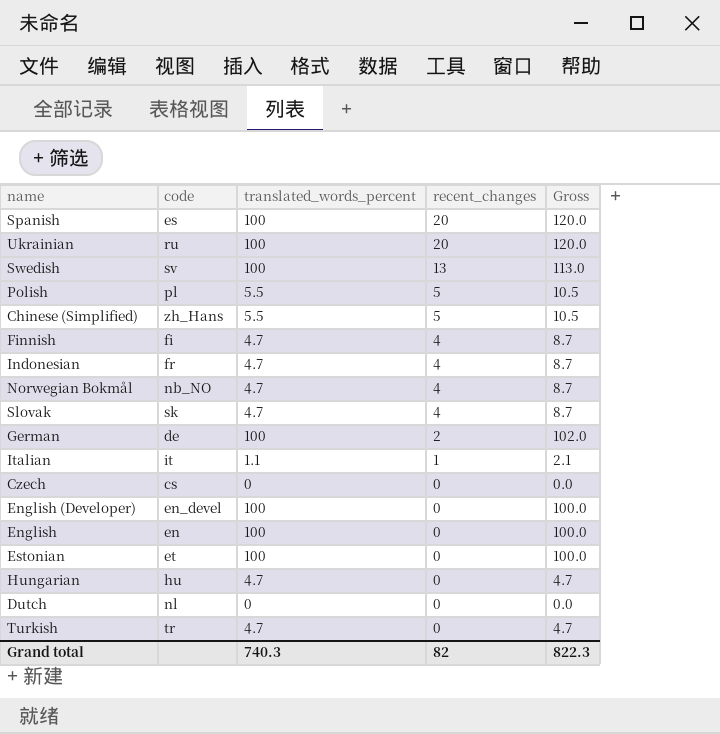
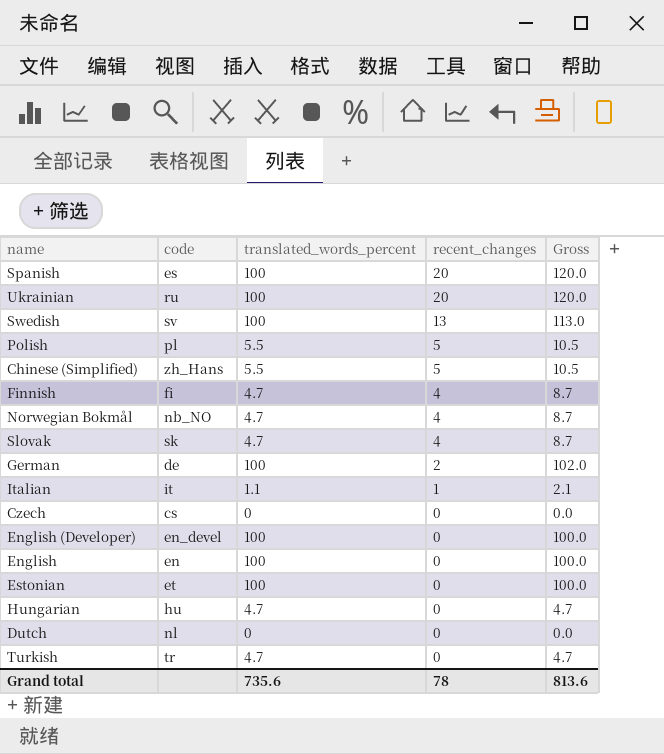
row Indonesian: fr | 4.7 | 4 | 8.7 -> none
Grand total | translated_words_percent: 740.3 -> 735.6
Grand total | recent_changes: 82 -> 78
Grand total | Gross: 822.3 -> 813.6

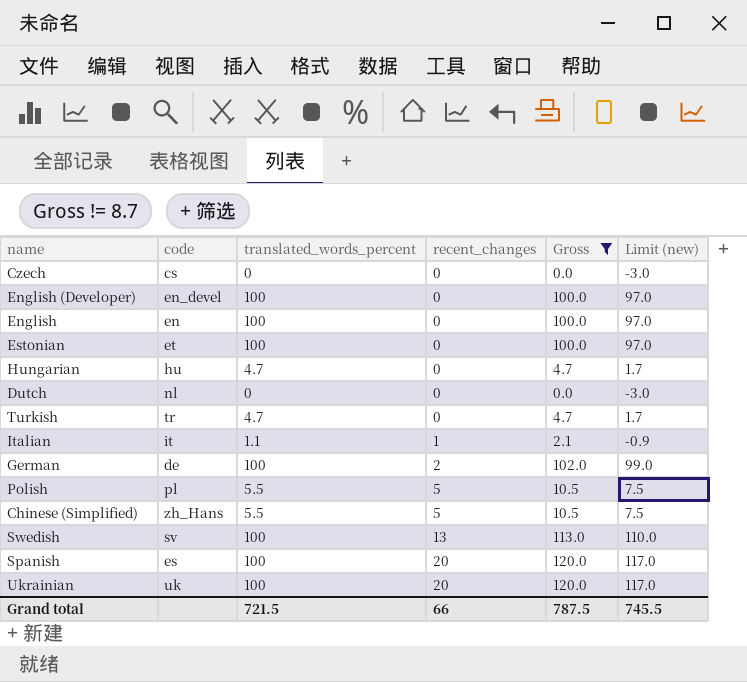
filter: none -> Gross != 8.7
row order: recent_changes descending -> recent_changes ascending
column Limit (new) | formula: none -> [Gross] - 3
Ukrainian | code: ru -> uk
Grand total | translated_words_percent: 735.6 -> 721.5
Grand total | recent_changes: 78 -> 66
Grand total | Gross: 813.6 -> 787.5

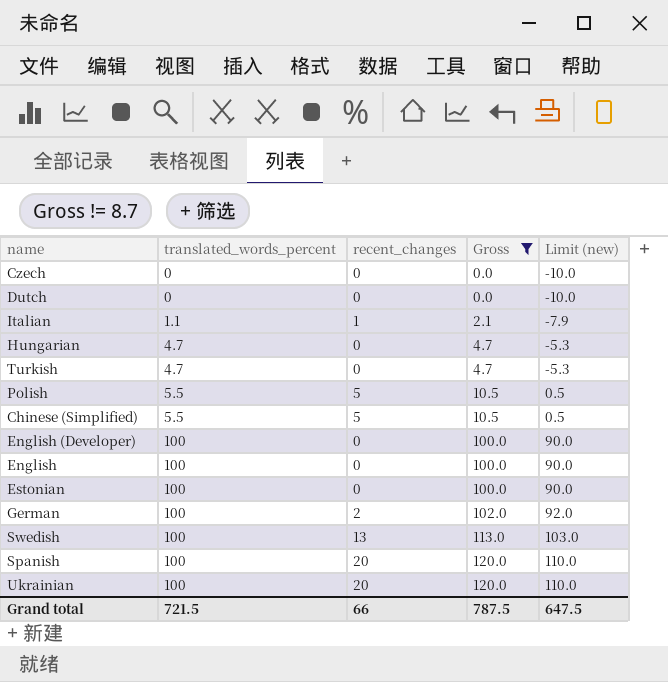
row order: recent_changes ascending -> translated_words_percent ascending
column code | position: 2 -> none
column Limit (new) | formula: [Gross] - 3 -> [Gross] - 10
Grand total | Limit (new): 745.5 -> 647.5

